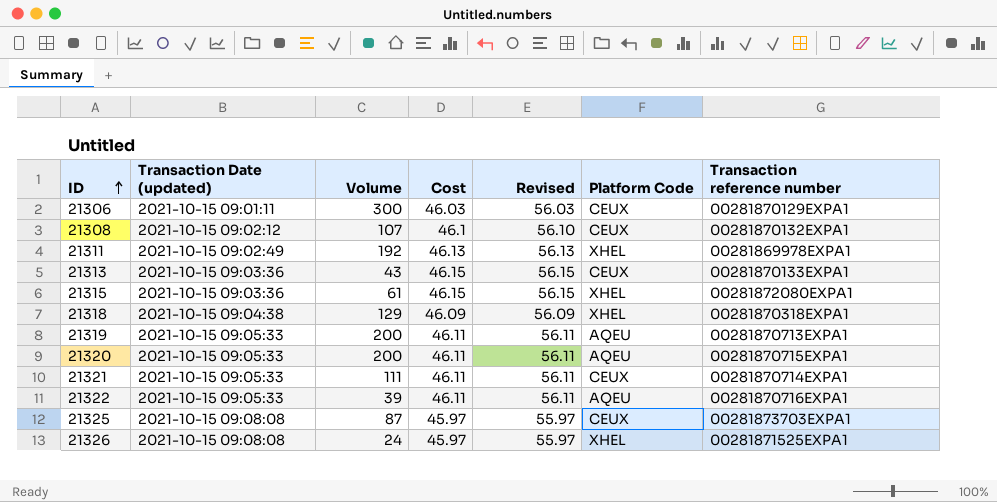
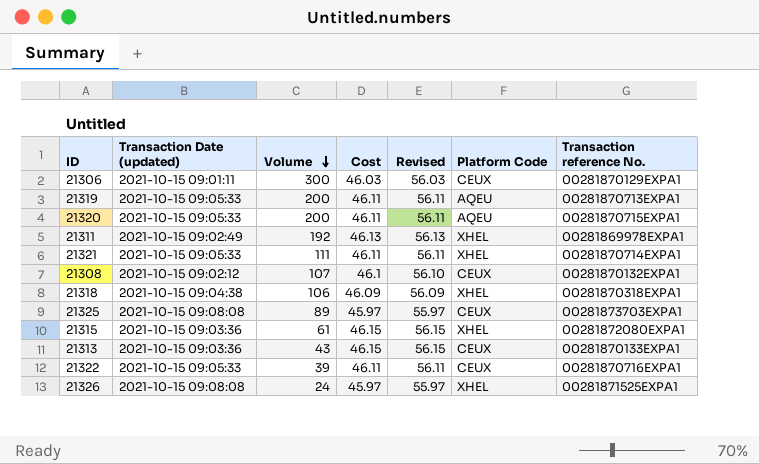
row order: ID ascending -> Volume descending
column name: Transaction reference number -> Transaction reference No.
21321 | Platform Code: CEUX -> XHEL
21318 | Volume: 129 -> 106
21325 | Volume: 87 -> 89
21322 | Platform Code: AQEU -> CEUX

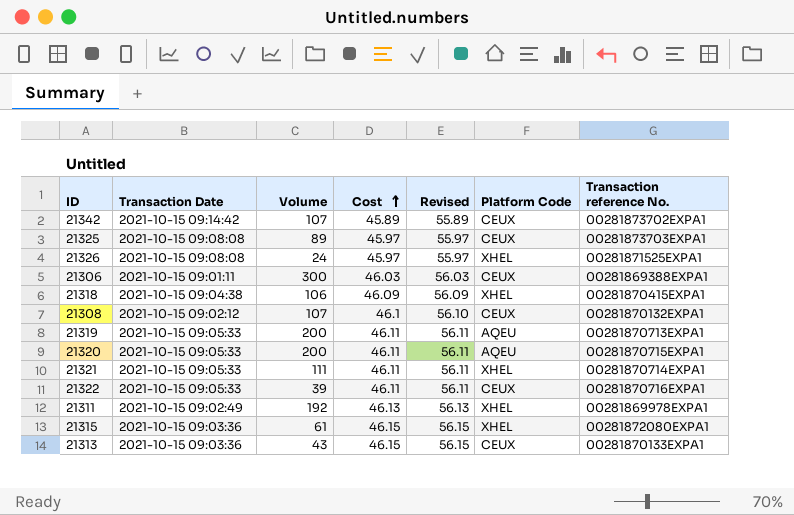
row order: Volume descending -> Cost ascending
column name: Transaction Date (updated) -> Transaction Date
row 21342: none -> 2021-10-15 09:14:42 | 107 | 45.89 | 55.89 | CEUX | 00281873702EXPA1
21306 | Transaction reference No.: 00281870129EXPA1 -> 00281869388EXPA1
21318 | Transaction reference No.: 00281870318EXPA1 -> 00281870415EXPA1

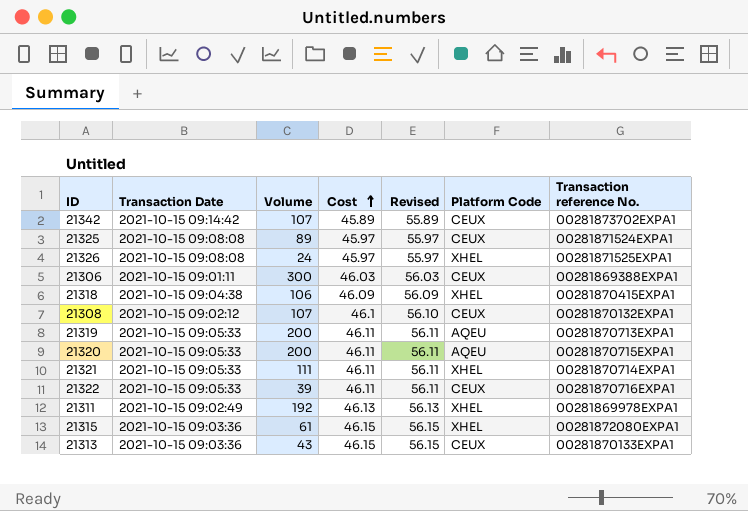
21325 | Transaction reference No.: 00281873703EXPA1 -> 00281871524EXPA1

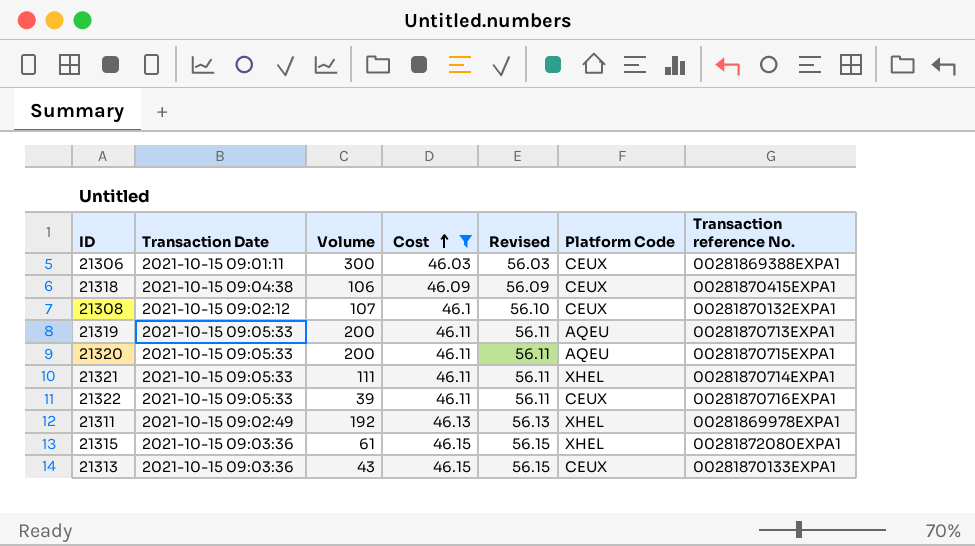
filter: none -> Cost >= 46.03
21318 | Platform Code: XHEL -> CEUX

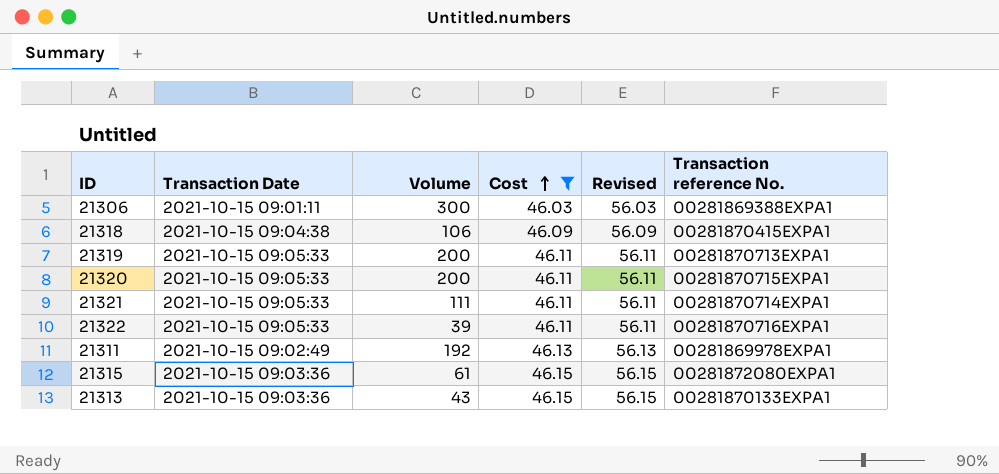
column Platform Code | position: 6 -> none
row 21308: 2021-10-15 09:02:12 | 107 | 46.1 | 56.10 | CEUX | 00281870132EXPA1 -> none

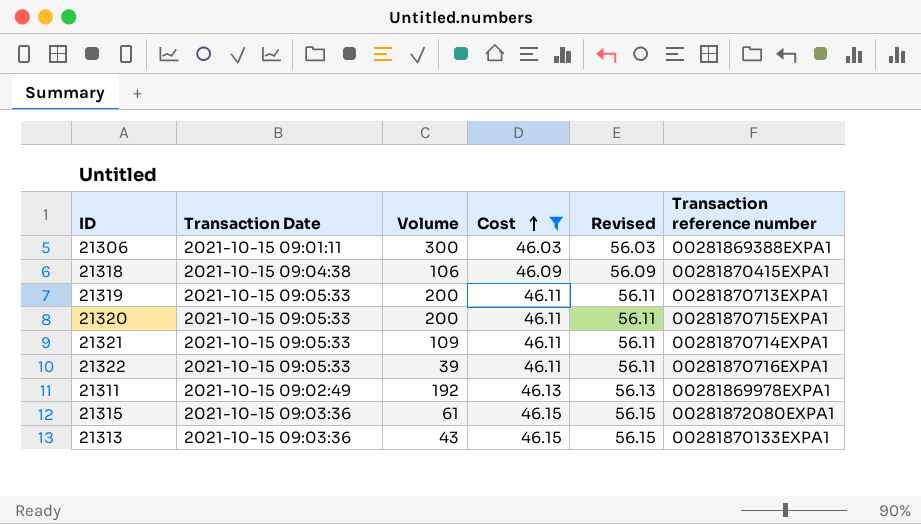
column name: Transaction reference No. -> Transaction reference number
21321 | Volume: 111 -> 109

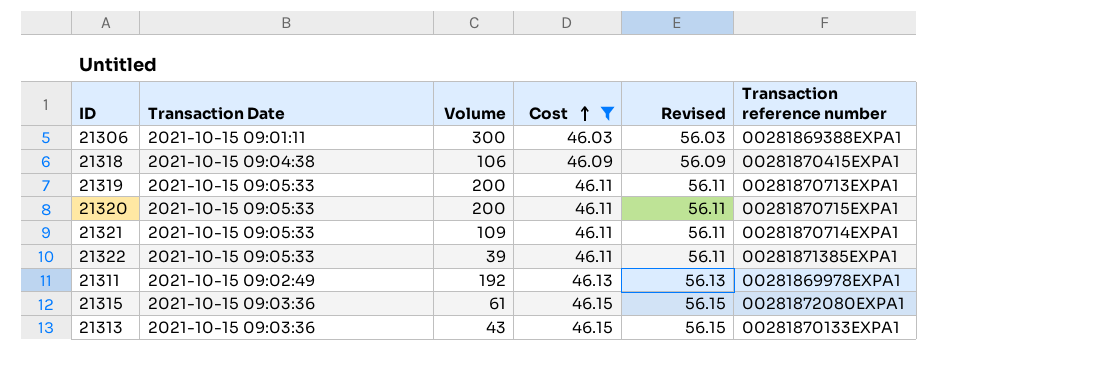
21322 | Transaction reference number: 00281870716EXPA1 -> 00281871385EXPA1

